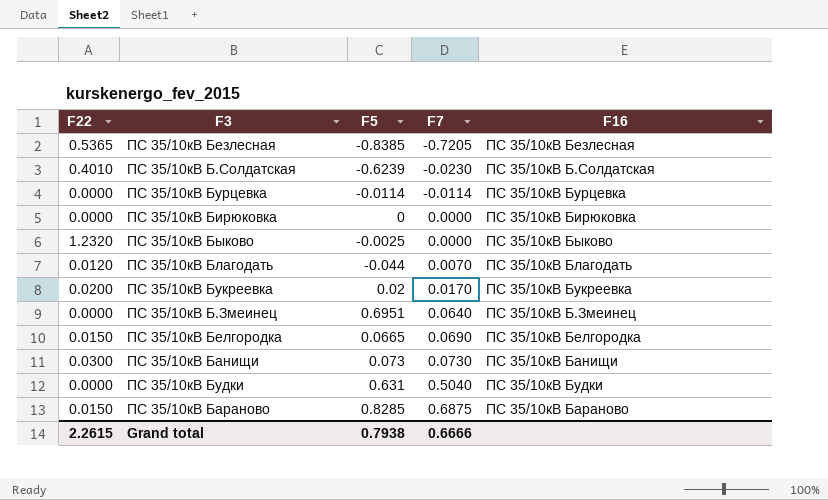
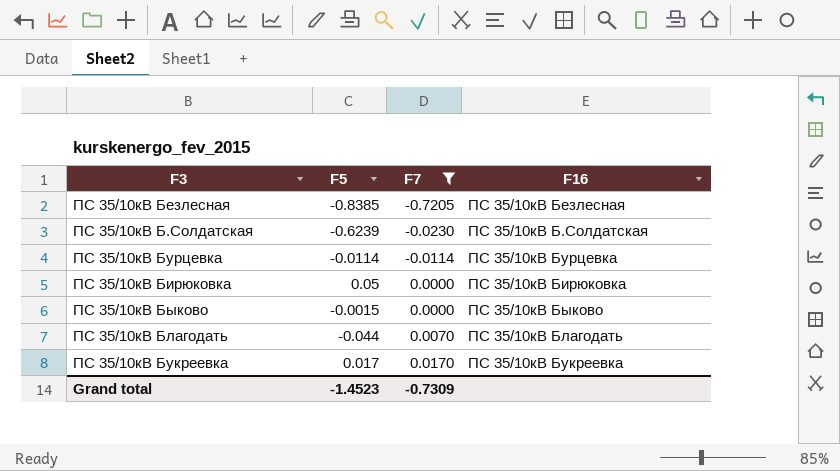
filter: none -> F7 <= 0.0170
column F22 | position: 1 -> none
ПС 35/10кВ Бирюковка | F5: 0 -> 0.05
ПС 35/10кВ Быково | F5: -0.0025 -> -0.0015
ПС 35/10кВ Букреевка | F5: 0.02 -> 0.017
Grand total | F5: 0.7938 -> -1.4523
Grand total | F7: 0.6666 -> -0.7309

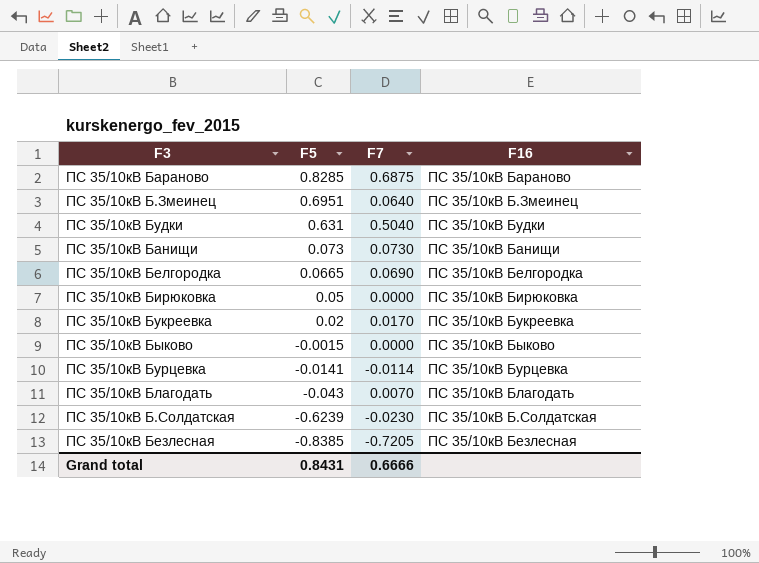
filter: F7 <= 0.0170 -> none
row order: F7 ascending -> F5 descending
ПС 35/10кВ Букреевка | F5: 0.017 -> 0.02
ПС 35/10кВ Бурцевка | F5: -0.0114 -> -0.0141
ПС 35/10кВ Благодать | F5: -0.044 -> -0.043
Grand total | F5: -1.4523 -> 0.8431
Grand total | F7: -0.7309 -> 0.6666

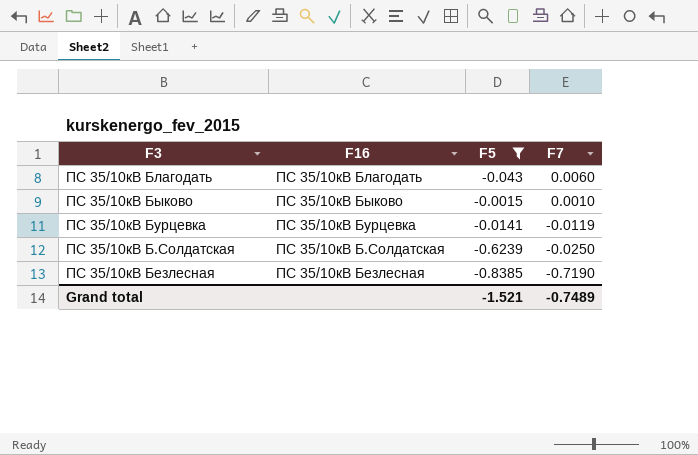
filter: none -> F5 <= -0.0015
row order: F5 descending -> F7 descending
column F16 | position: 4 -> 2
ПС 35/10кВ Благодать | F7: 0.0070 -> 0.0060
ПС 35/10кВ Быково | F7: 0.0000 -> 0.0010
ПС 35/10кВ Бурцевка | F7: -0.0114 -> -0.0119
ПС 35/10кВ Б.Солдатская | F7: -0.0230 -> -0.0250
ПС 35/10кВ Безлесная | F7: -0.7205 -> -0.7190
Grand total | F5: 0.8431 -> -1.521
Grand total | F7: 0.6666 -> -0.7489

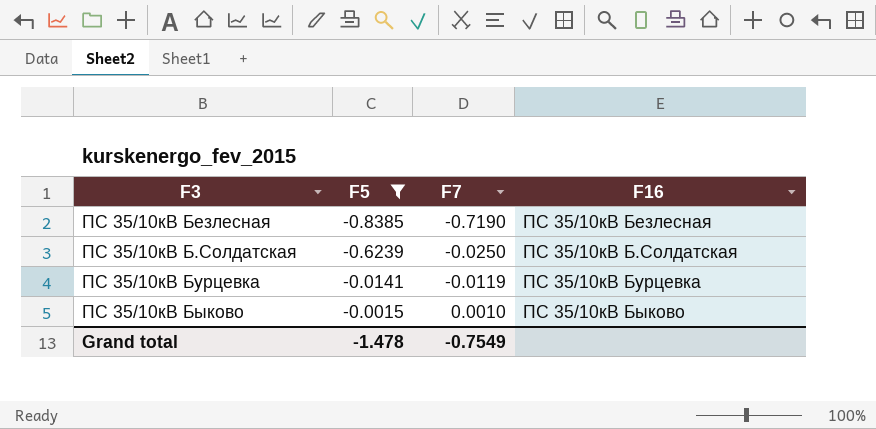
row order: F7 descending -> F5 ascending
column F16 | position: 2 -> 4
row ПС 35/10кВ Благодать: ПС 35/10кВ Благодать | -0.043 | 0.0060 -> none
Grand total | F5: -1.521 -> -1.478
Grand total | F7: -0.7489 -> -0.7549

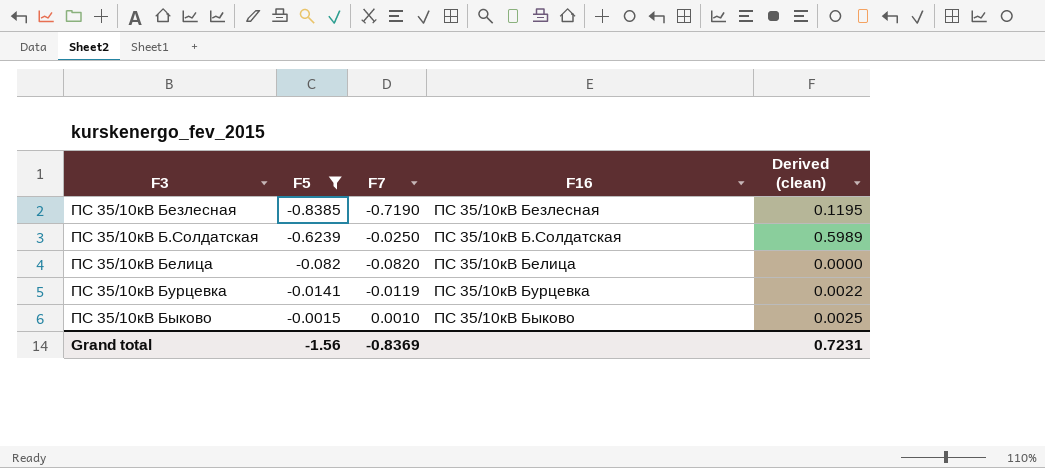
column Derived (clean) | formula: none -> [F7] - [F5]
row ПС 35/10кВ Белица: none -> -0.082 | -0.0820 | ПС 35/10кВ Белица | 0.0000
Grand total | F5: -1.478 -> -1.56
Grand total | F7: -0.7549 -> -0.8369

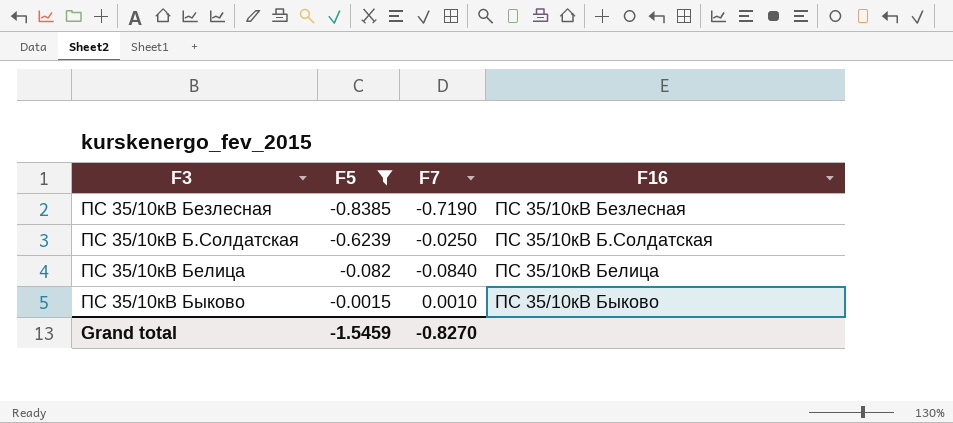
column Derived (clean) | formula: [F7] - [F5] -> none
row ПС 35/10кВ Бурцевка: -0.0141 | -0.0119 | ПС 35/10кВ Бурцевка | 0.0022 -> none
ПС 35/10кВ Белица | F7: -0.0820 -> -0.0840
Grand total | F5: -1.56 -> -1.5459
Grand total | F7: -0.8369 -> -0.8270

